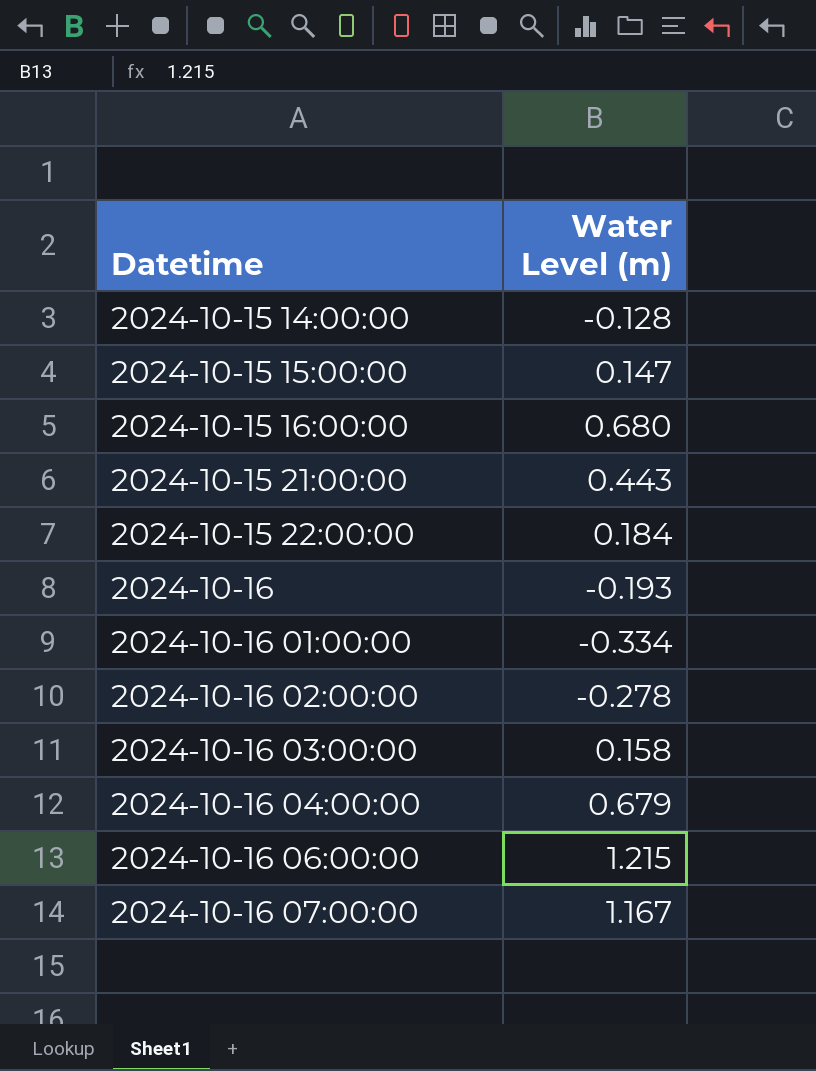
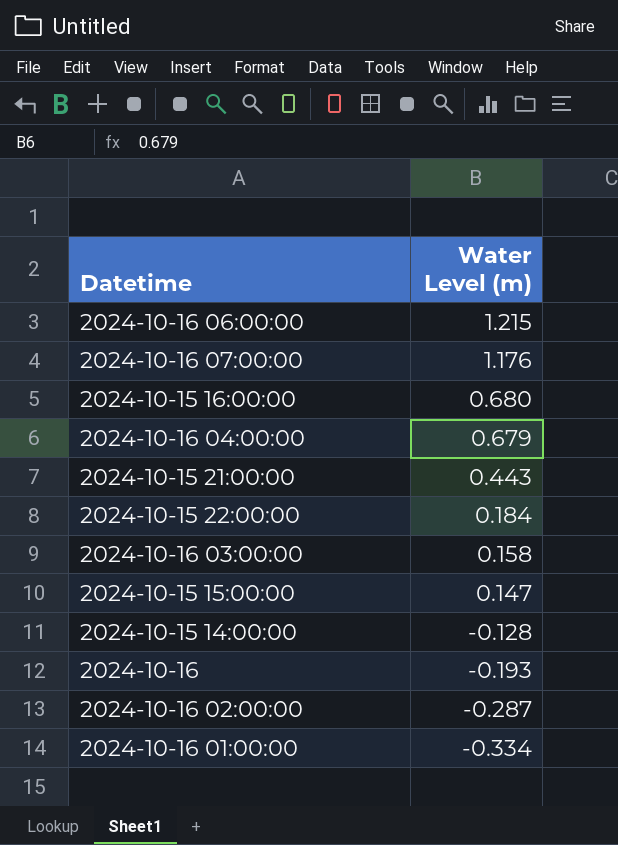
row order: Datetime ascending -> Water Level (m) descending
2024-10-16 07:00:00 | Water Level (m): 1.167 -> 1.176
2024-10-16 02:00:00 | Water Level (m): -0.278 -> -0.287

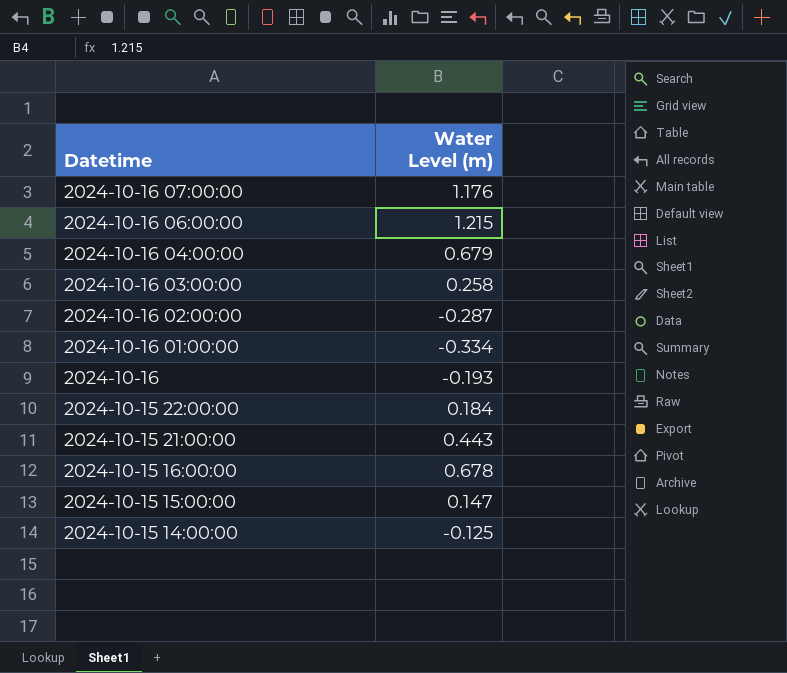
row order: Water Level (m) descending -> Datetime descending
2024-10-16 03:00:00 | Water Level (m): 0.158 -> 0.258
2024-10-15 16:00:00 | Water Level (m): 0.680 -> 0.678
2024-10-15 14:00:00 | Water Level (m): -0.128 -> -0.125

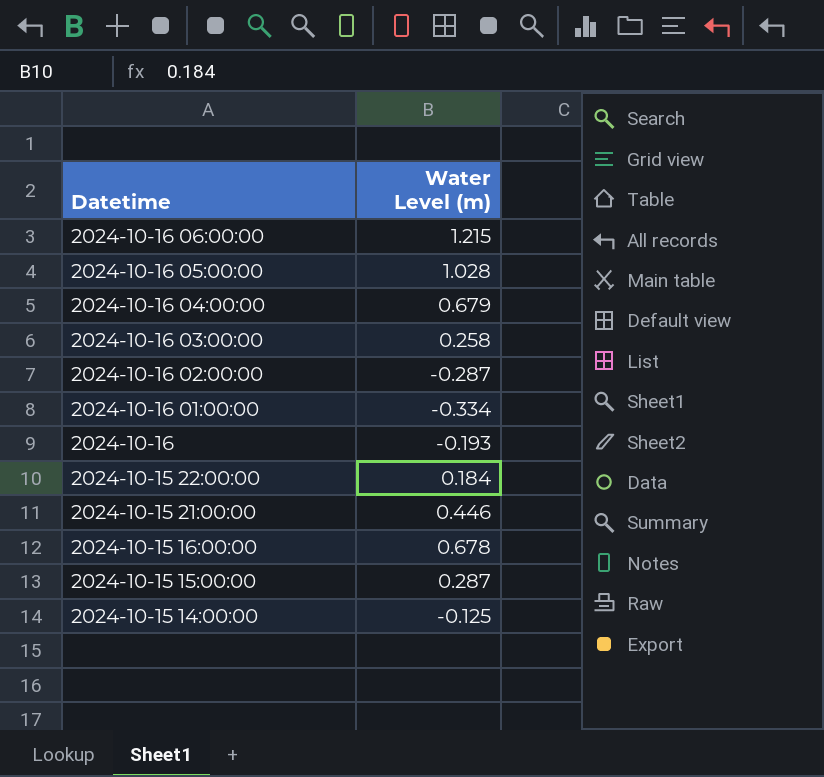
row 2024-10-16 07:00:00: 1.176 -> none
row 2024-10-16 05:00:00: none -> 1.028
2024-10-15 21:00:00 | Water Level (m): 0.443 -> 0.446
2024-10-15 15:00:00 | Water Level (m): 0.147 -> 0.287

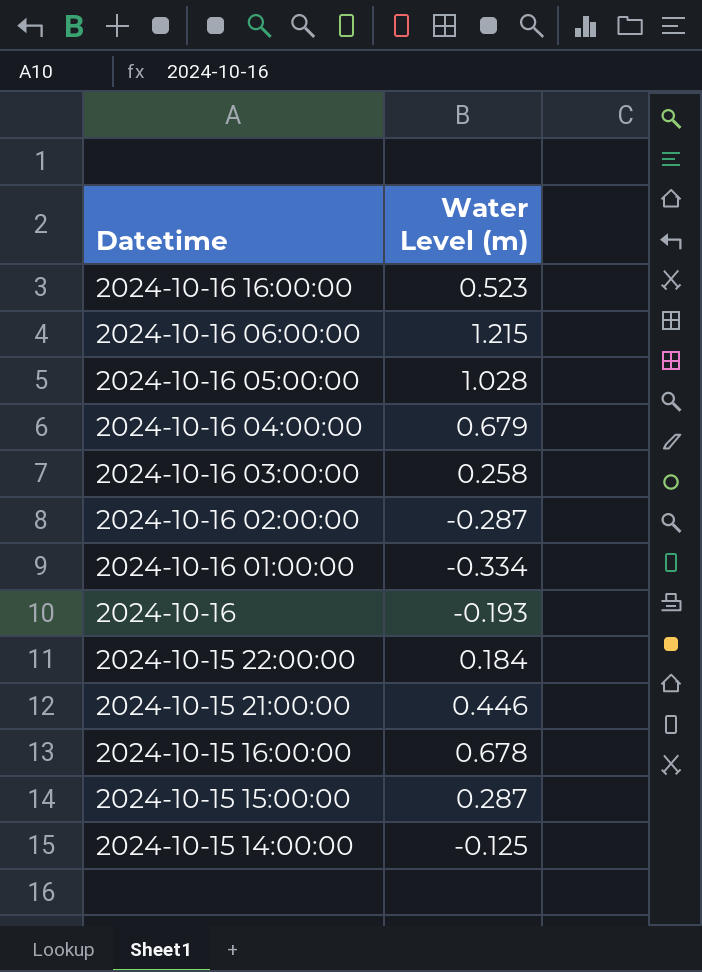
row 2024-10-16 16:00:00: none -> 0.523

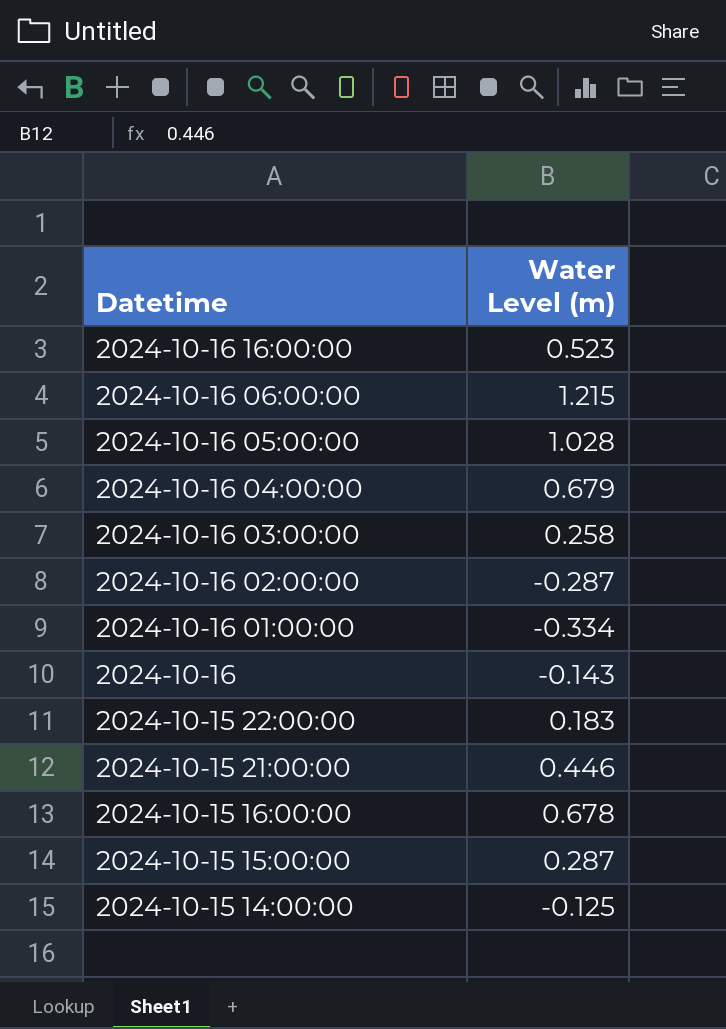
2024-10-16 | Water Level (m): -0.193 -> -0.143
2024-10-15 22:00:00 | Water Level (m): 0.184 -> 0.183

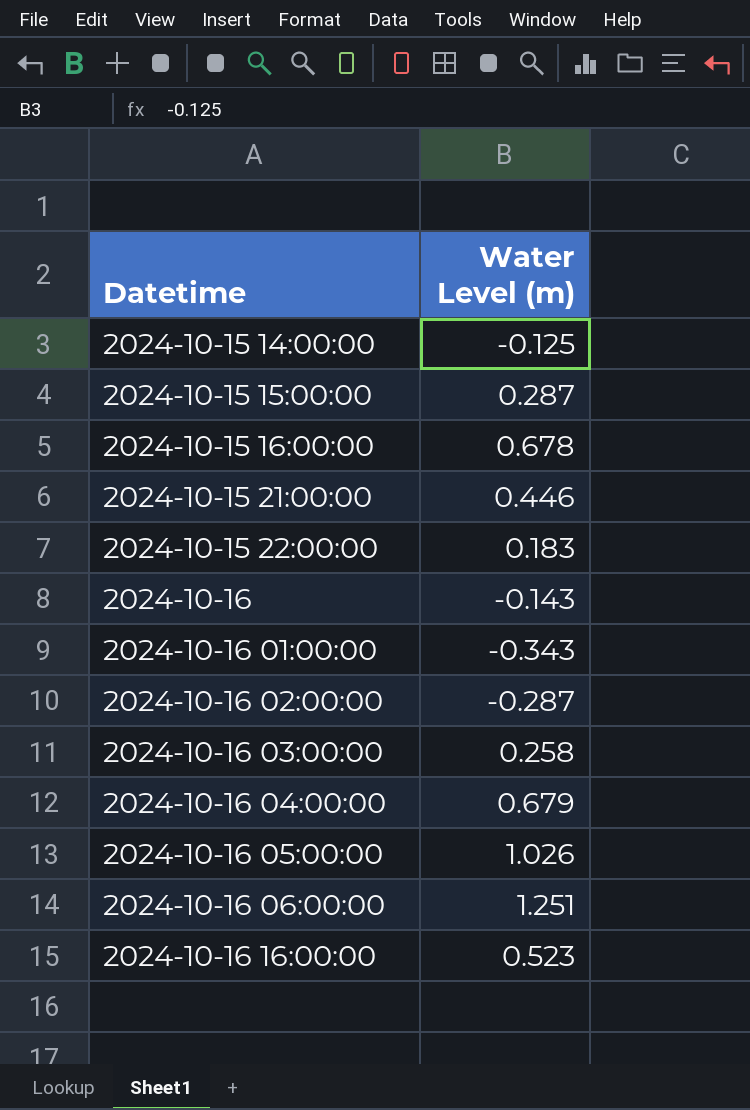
row order: Datetime descending -> Datetime ascending
2024-10-16 01:00:00 | Water Level (m): -0.334 -> -0.343
2024-10-16 05:00:00 | Water Level (m): 1.028 -> 1.026
2024-10-16 06:00:00 | Water Level (m): 1.215 -> 1.251

